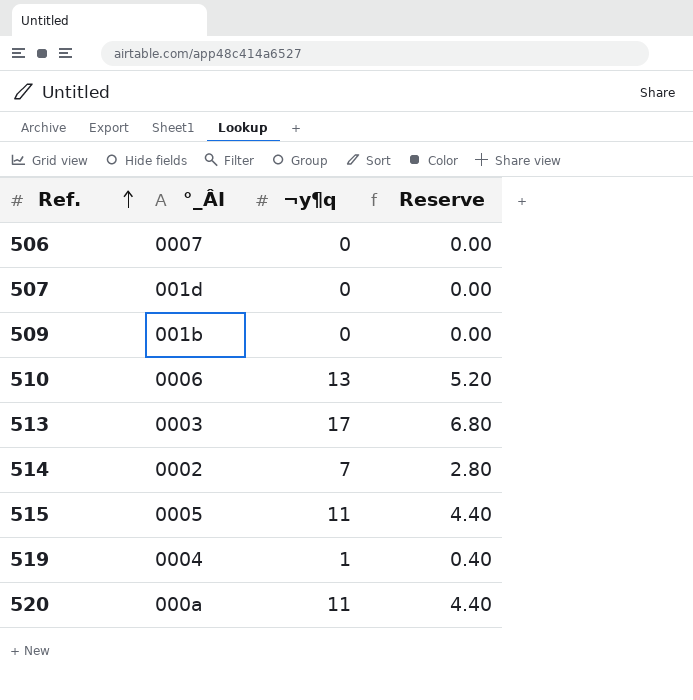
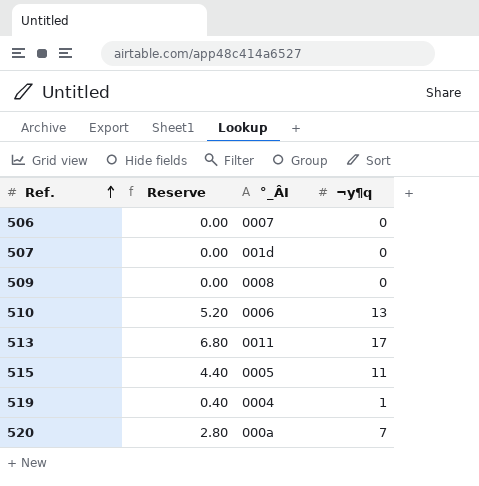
column Reserve | position: 4 -> 2
row 514: 0002 | 7 | 2.80 -> none
509 | °_ÂI: 001b -> 0008
513 | °_ÂI: 0003 -> 0011
520 | Reserve: 4.40 -> 2.80
520 | ¬y¶q: 11 -> 7

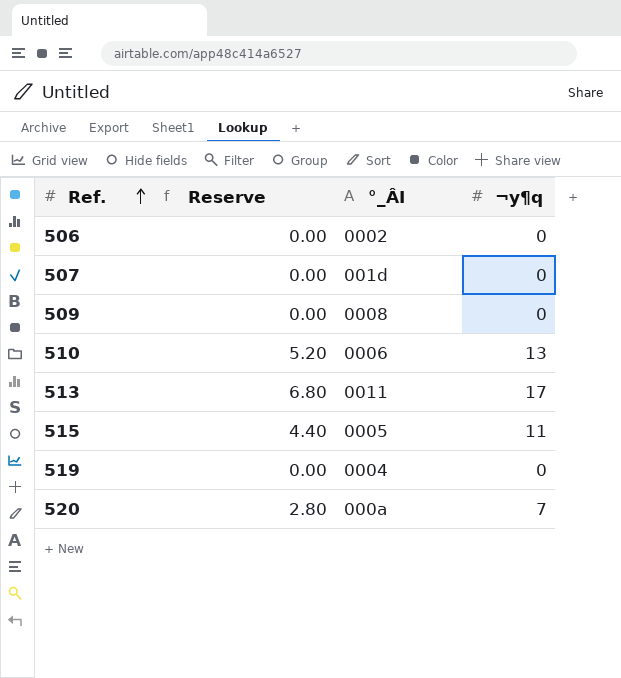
506 | °_ÂI: 0007 -> 0002
519 | Reserve: 0.40 -> 0.00
519 | ¬y¶q: 1 -> 0

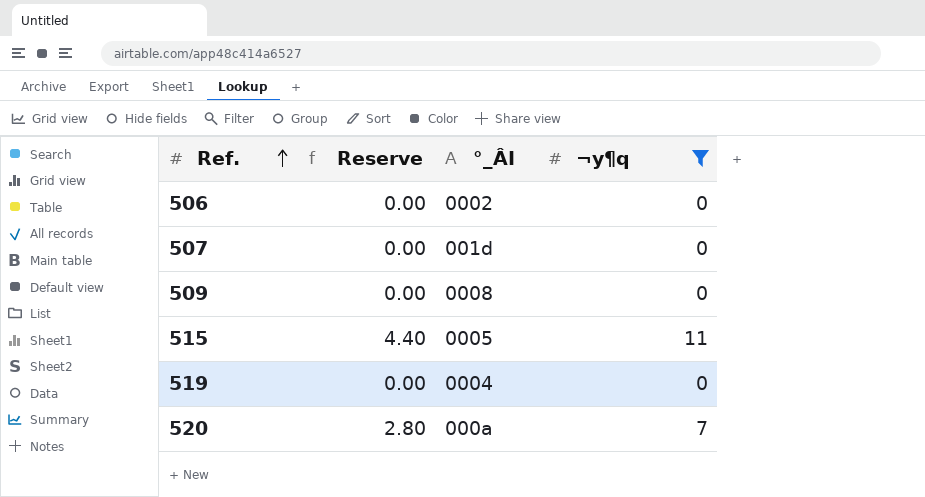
filter: none -> ¬y¶q <= 11

